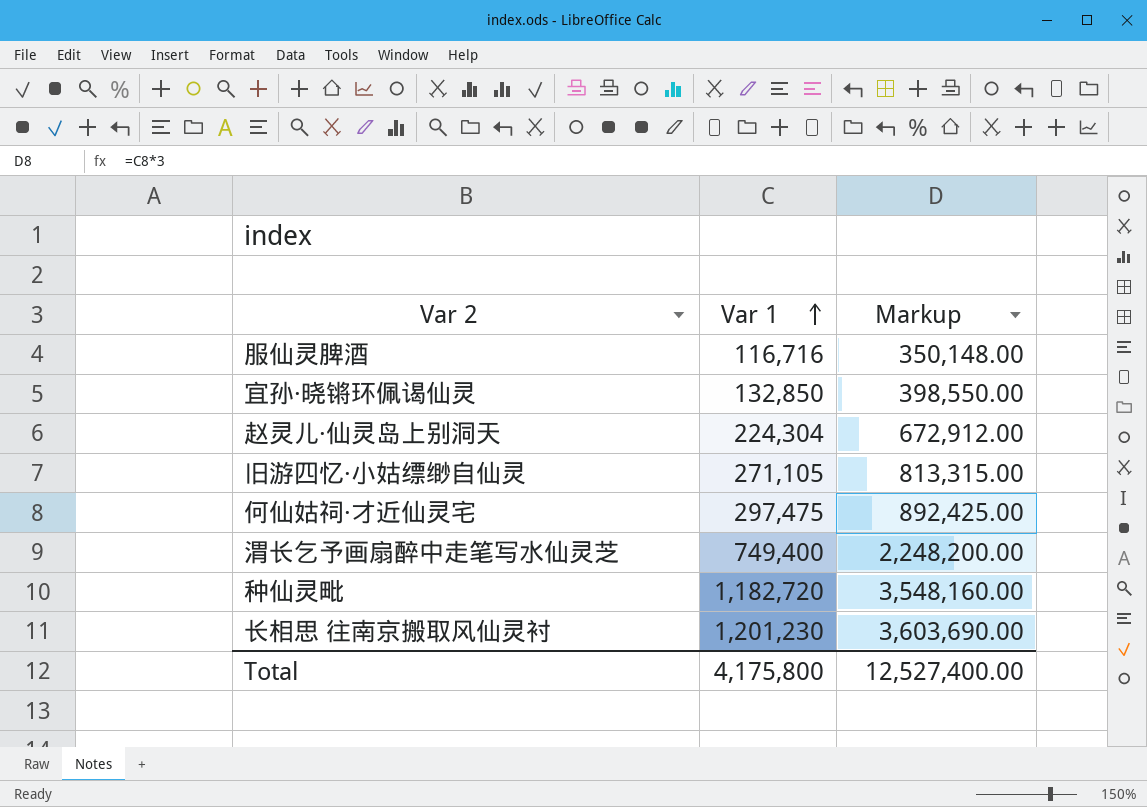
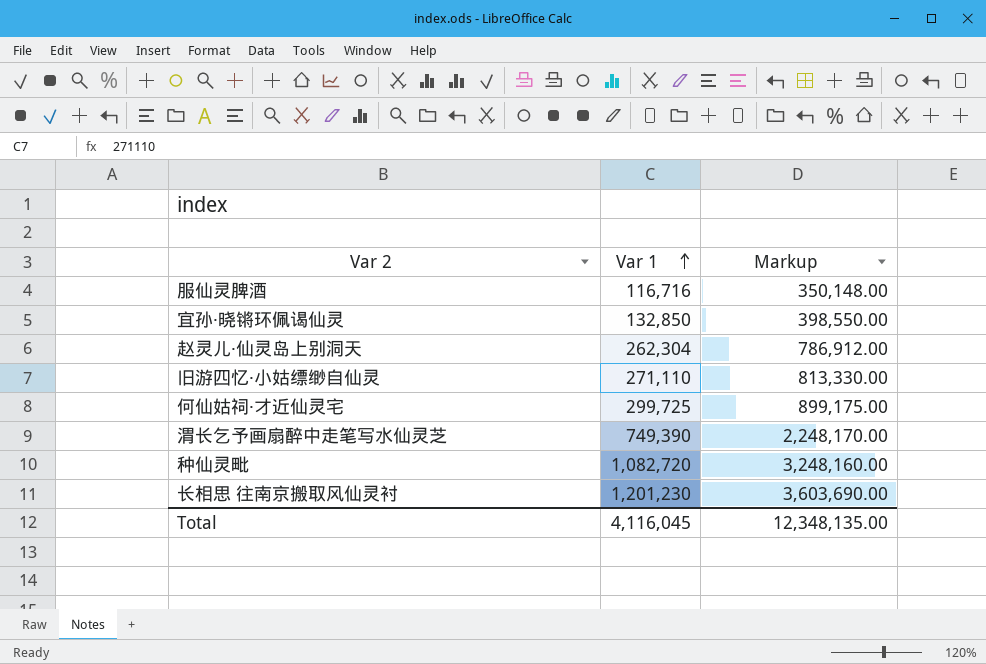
赵灵儿·仙灵岛上别洞天 | Var 1: 224,304 -> 262,304
赵灵儿·仙灵岛上别洞天 | Markup: 672,912.00 -> 786,912.00
旧游四忆·小姑缥缈自仙灵 | Var 1: 271,105 -> 271,110
旧游四忆·小姑缥缈自仙灵 | Markup: 813,315.00 -> 813,330.00
何仙姑祠·才近仙灵宅 | Var 1: 297,475 -> 299,725
何仙姑祠·才近仙灵宅 | Markup: 892,425.00 -> 899,175.00
渭长乞予画扇醉中走笔写水仙灵芝 | Var 1: 749,400 -> 749,390
渭长乞予画扇醉中走笔写水仙灵芝 | Markup: 2,248,200.00 -> 2,248,170.00
种仙灵毗 | Var 1: 1,182,720 -> 1,082,720
种仙灵毗 | Markup: 3,548,160.00 -> 3,248,160.00
Total | Var 1: 4,175,800 -> 4,116,045
Total | Markup: 12,527,400.00 -> 12,348,135.00

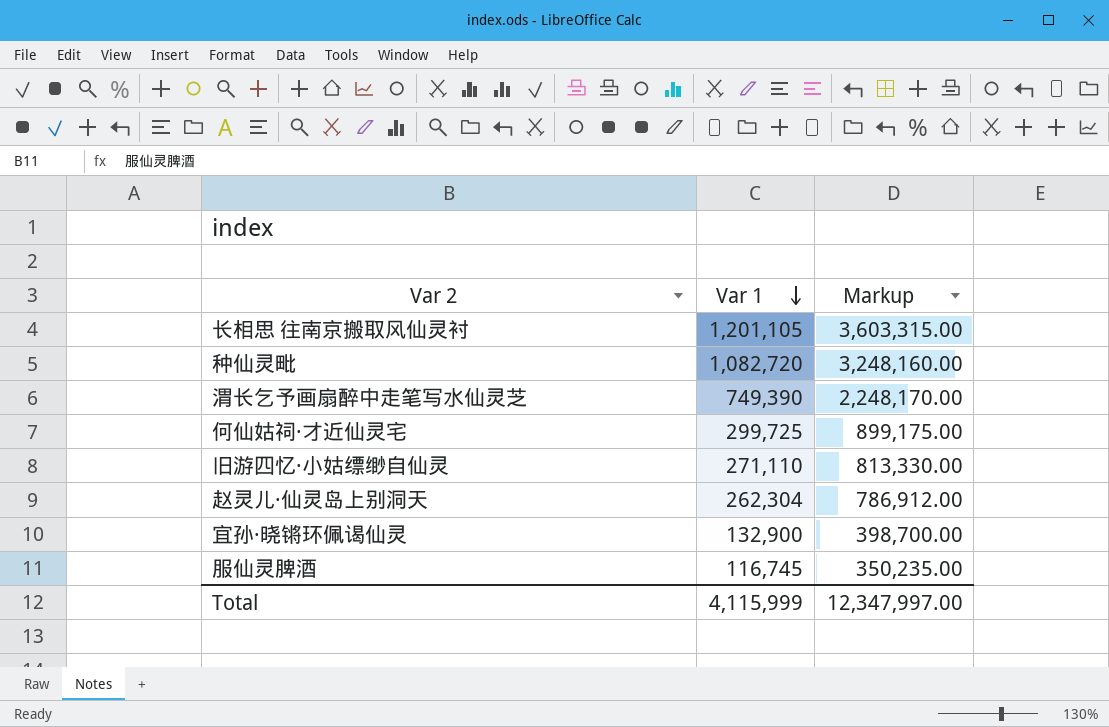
row order: Var 1 ascending -> Var 1 descending
长相思 往南京搬取风仙灵衬 | Var 1: 1,201,230 -> 1,201,105
长相思 往南京搬取风仙灵衬 | Markup: 3,603,690.00 -> 3,603,315.00
宜孙·晓锵环佩谒仙灵 | Var 1: 132,850 -> 132,900
宜孙·晓锵环佩谒仙灵 | Markup: 398,550.00 -> 398,700.00
服仙灵脾酒 | Var 1: 116,716 -> 116,745
服仙灵脾酒 | Markup: 350,148.00 -> 350,235.00
Total | Var 1: 4,116,045 -> 4,115,999
Total | Markup: 12,348,135.00 -> 12,347,997.00

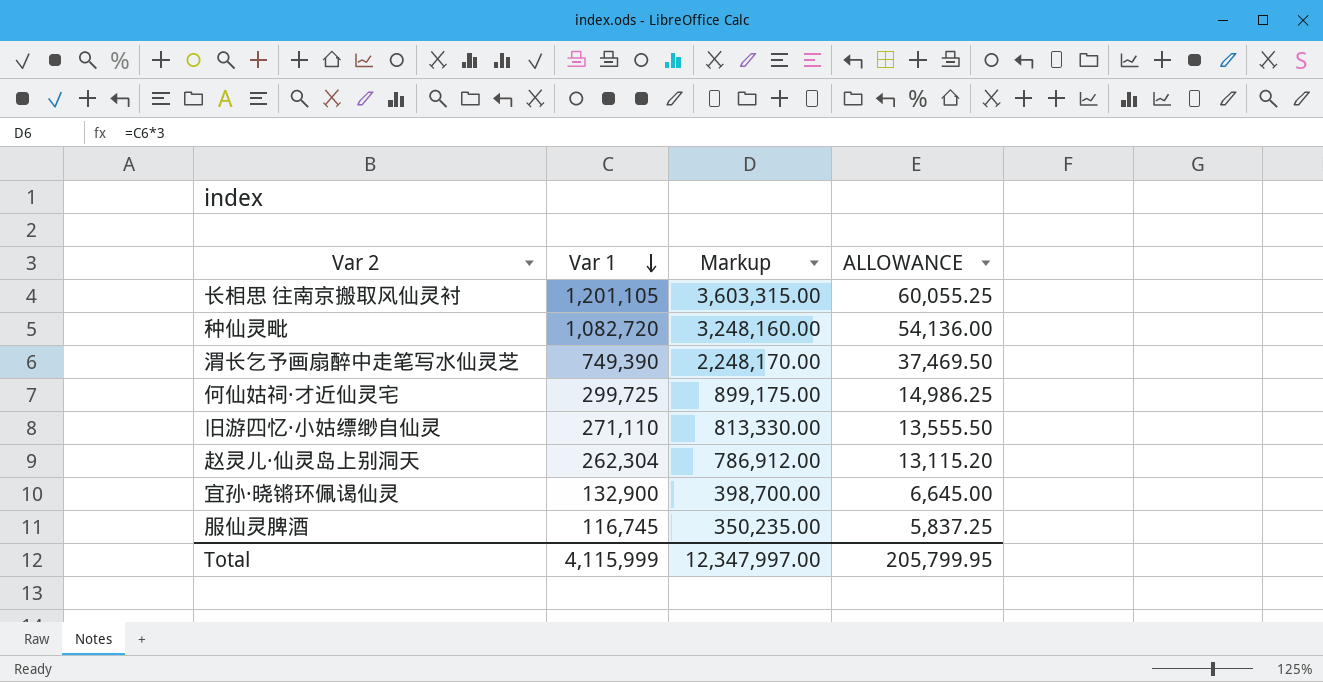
column ALLOWANCE | formula: none -> [Var 1] * 0.05

